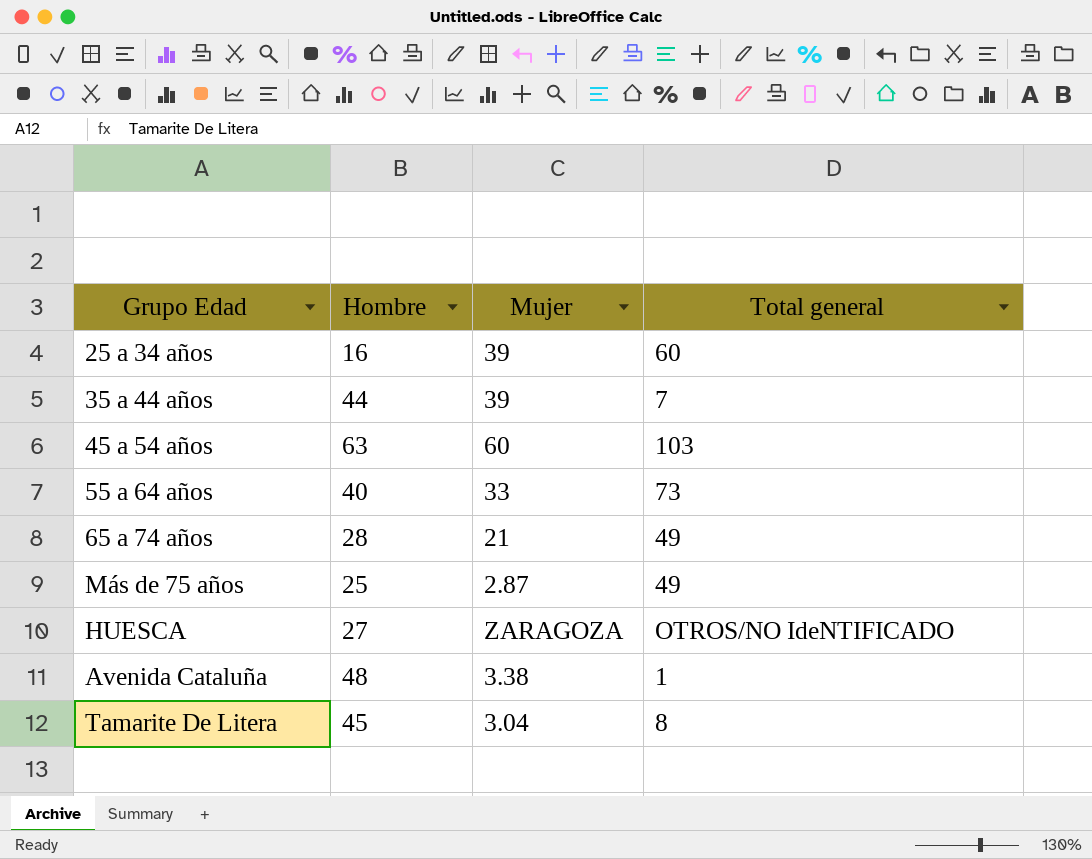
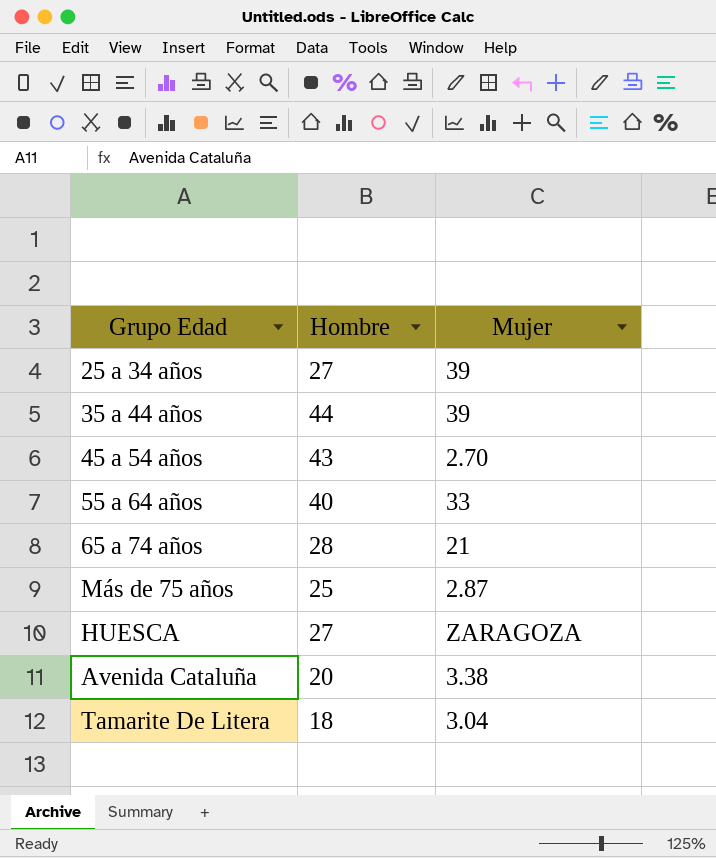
column Total general | position: 4 -> none
25 a 34 años | Hombre: 16 -> 27
45 a 54 años | Hombre: 63 -> 43
45 a 54 años | Mujer: 60 -> 2.70
Avenida Cataluña | Hombre: 48 -> 20
Tamarite De Litera | Hombre: 45 -> 18

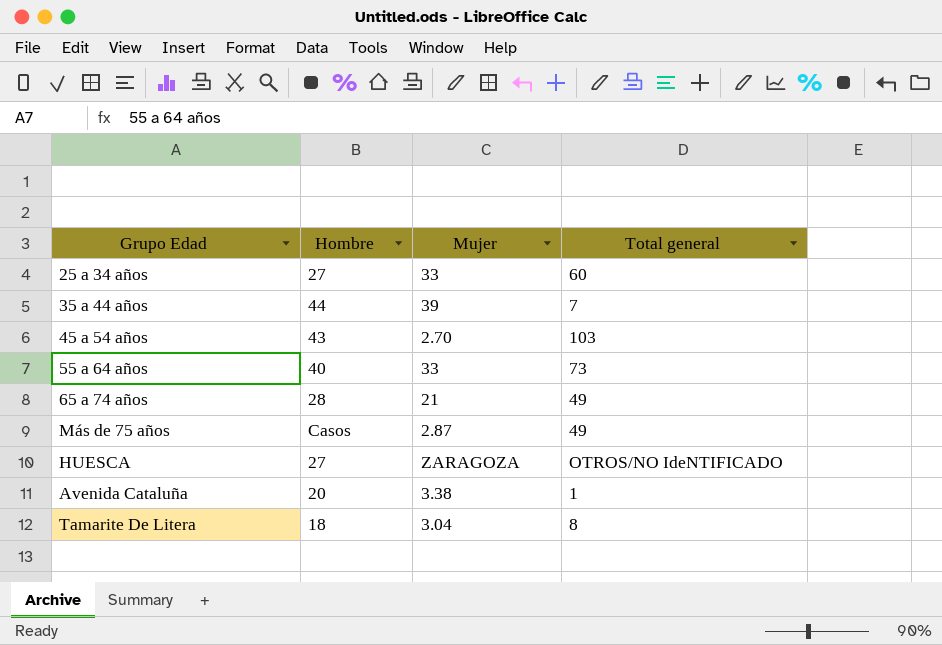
column Total general | position: none -> 4
25 a 34 años | Mujer: 39 -> 33
Más de 75 años | Hombre: 25 -> Casos

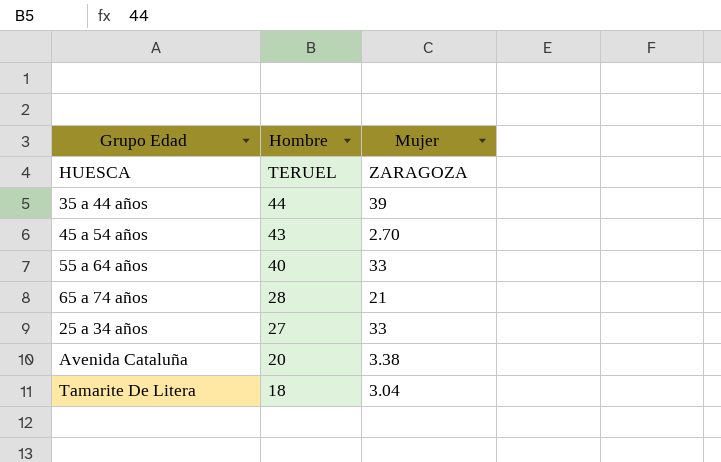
row order: none -> Hombre descending
column Total general | position: 4 -> none
row Más de 75 años: Casos | 2.87 | 49 -> none
HUESCA | Hombre: 27 -> TERUEL

